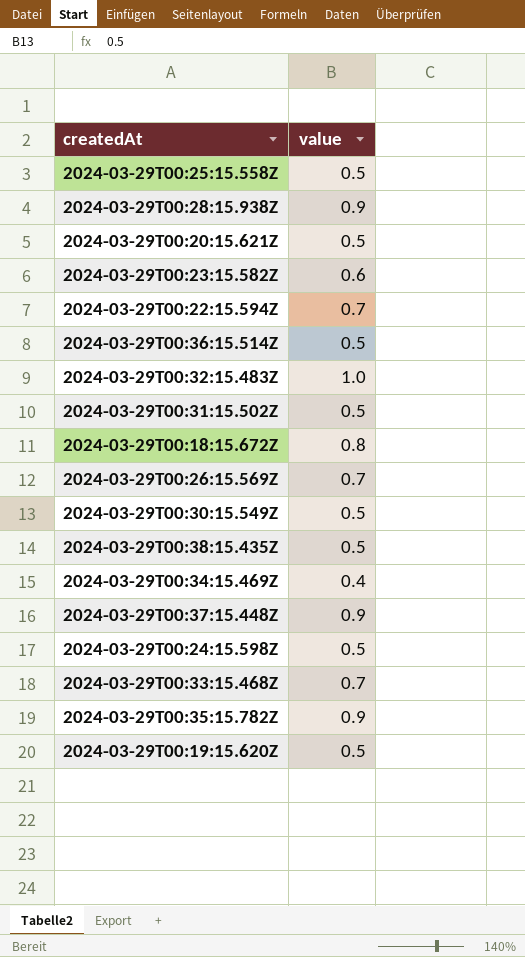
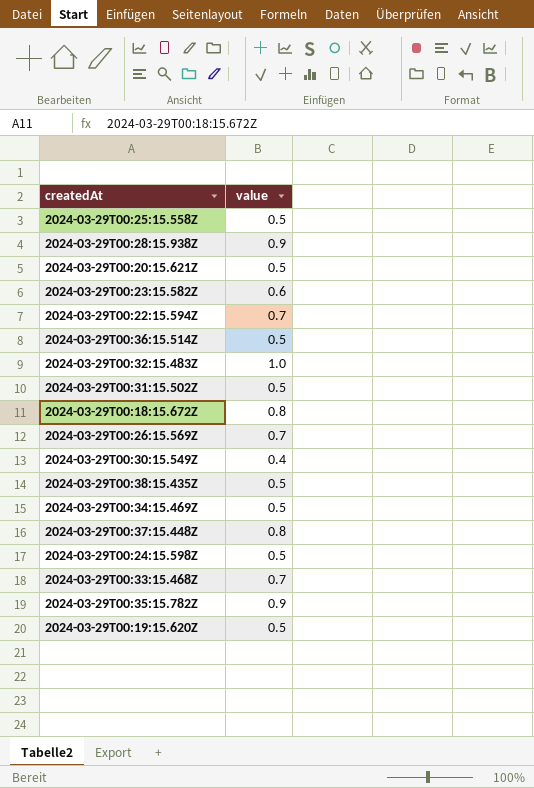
2024-03-29T00:30:15.549Z | value: 0.5 -> 0.4
2024-03-29T00:34:15.469Z | value: 0.4 -> 0.5
2024-03-29T00:37:15.448Z | value: 0.9 -> 0.8

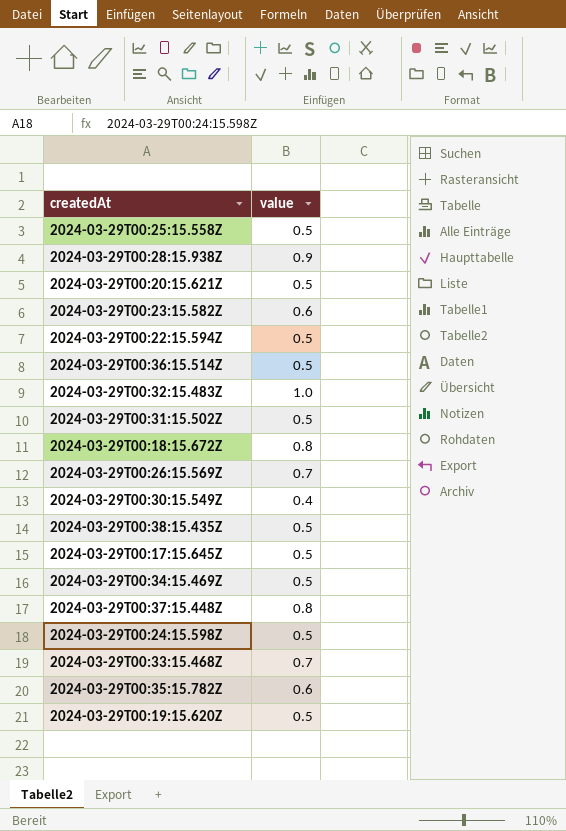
2024-03-29T00:22:15.594Z | value: 0.7 -> 0.5
row 2024-03-29T00:17:15.645Z: none -> 0.5
2024-03-29T00:35:15.782Z | value: 0.9 -> 0.6

